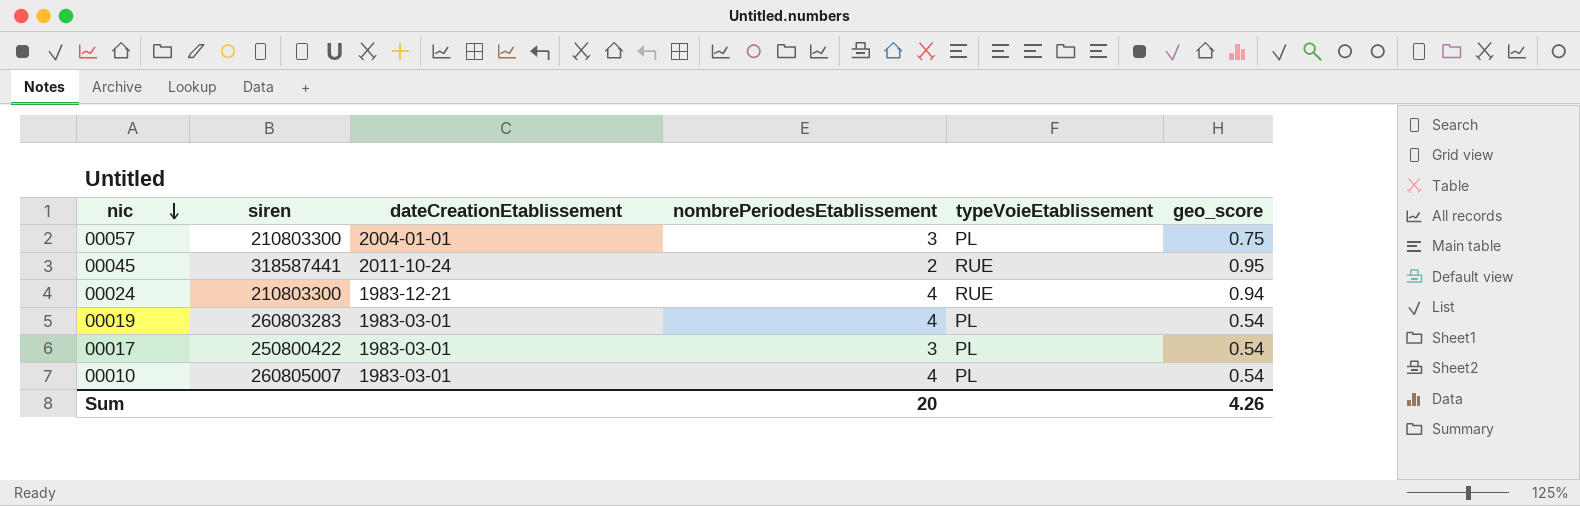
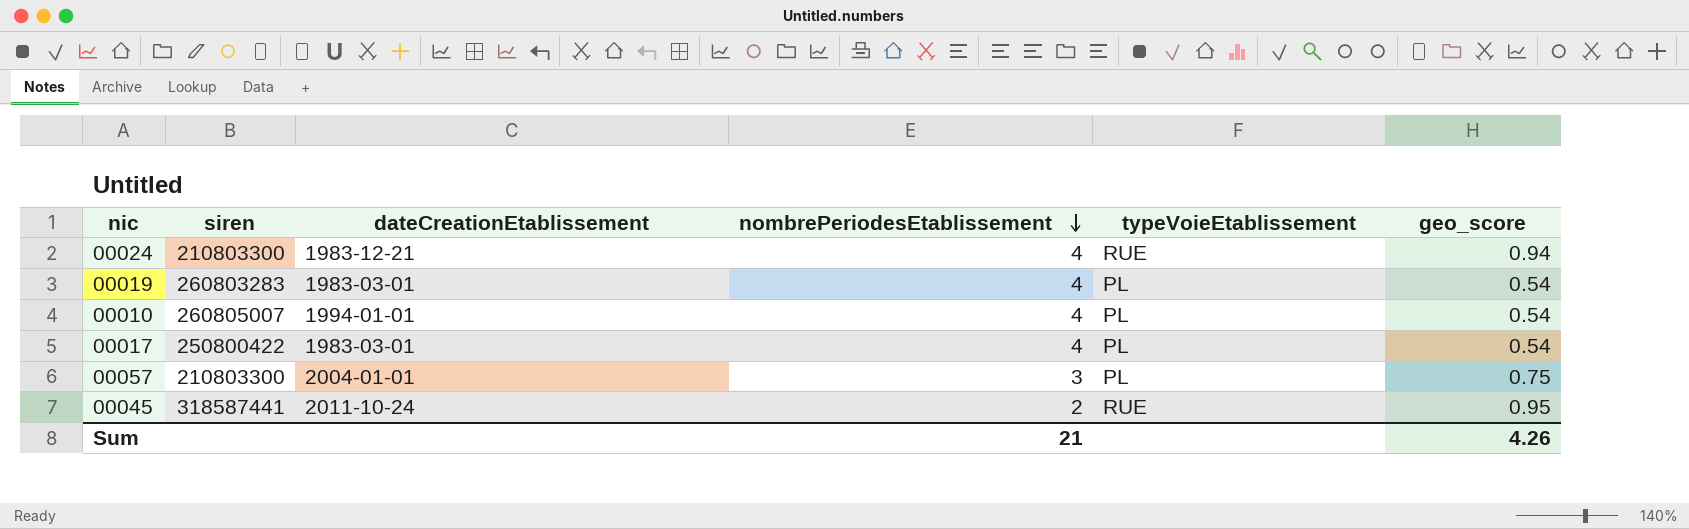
row order: nic descending -> nombrePeriodesEtablissement descending
00010 | dateCreationEtablissement: 1983-03-01 -> 1994-01-01
00017 | nombrePeriodesEtablissement: 3 -> 4
Sum | nombrePeriodesEtablissement: 20 -> 21

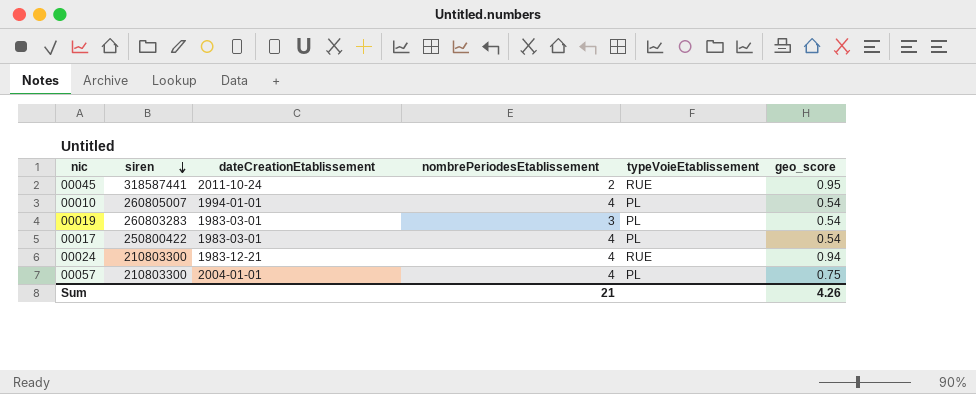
row order: nombrePeriodesEtablissement descending -> siren descending
00019 | nombrePeriodesEtablissement: 4 -> 3
00057 | nombrePeriodesEtablissement: 3 -> 4

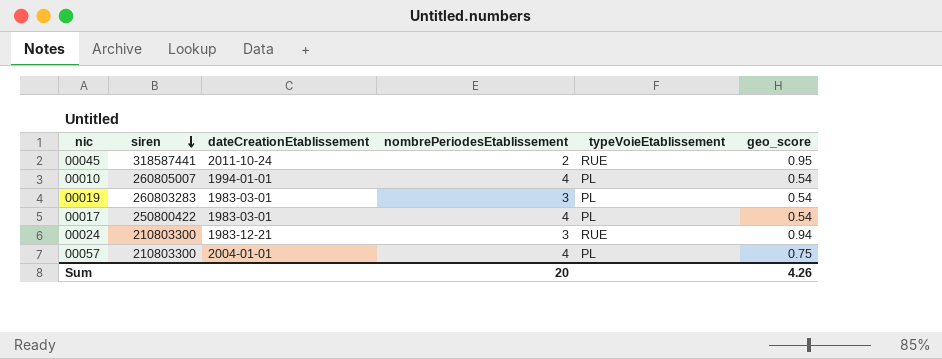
00024 | nombrePeriodesEtablissement: 4 -> 3
Sum | nombrePeriodesEtablissement: 21 -> 20

